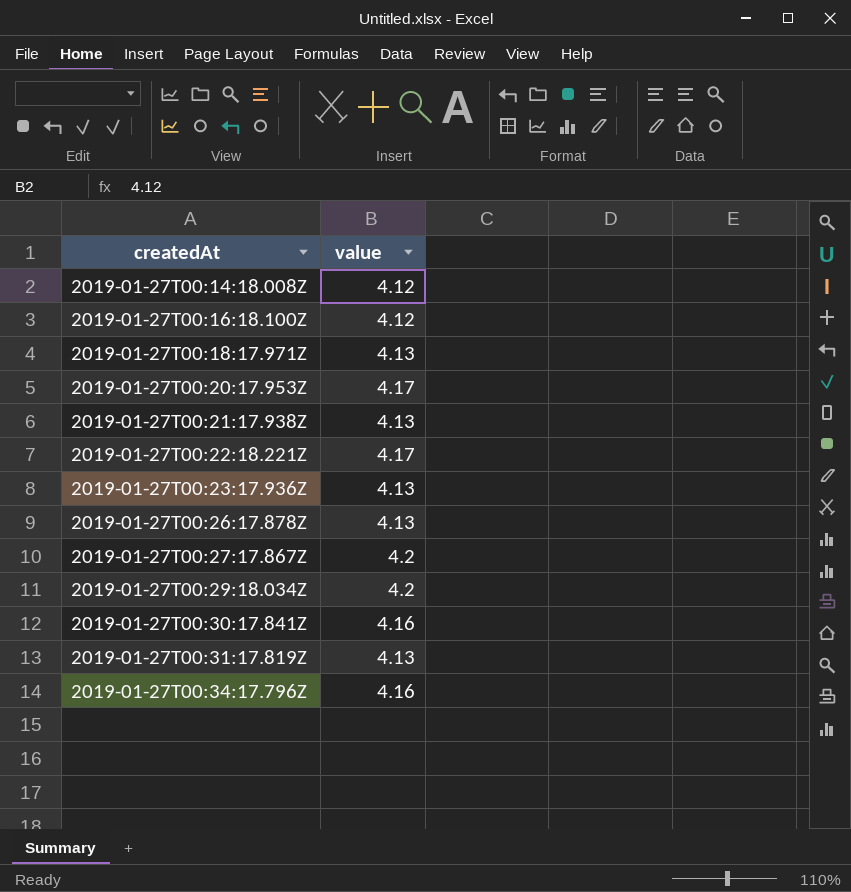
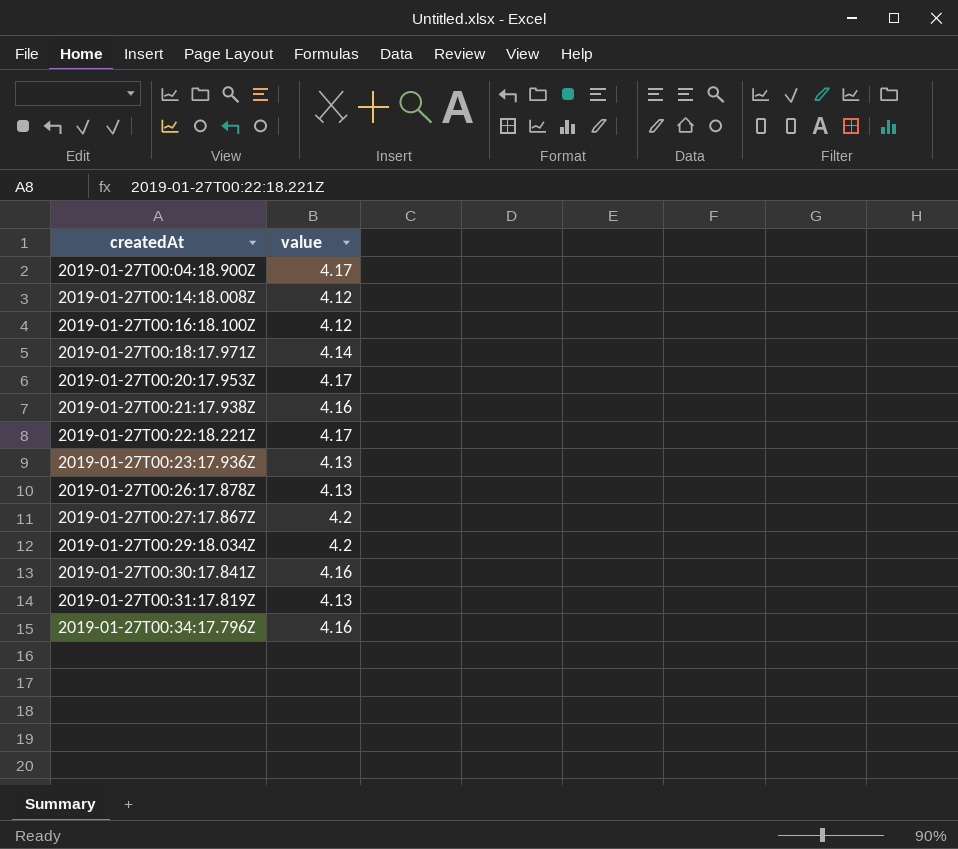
row 2019-01-27T00:04:18.900Z: none -> 4.17
2019-01-27T00:18:17.971Z | value: 4.13 -> 4.14
2019-01-27T00:21:17.938Z | value: 4.13 -> 4.16

